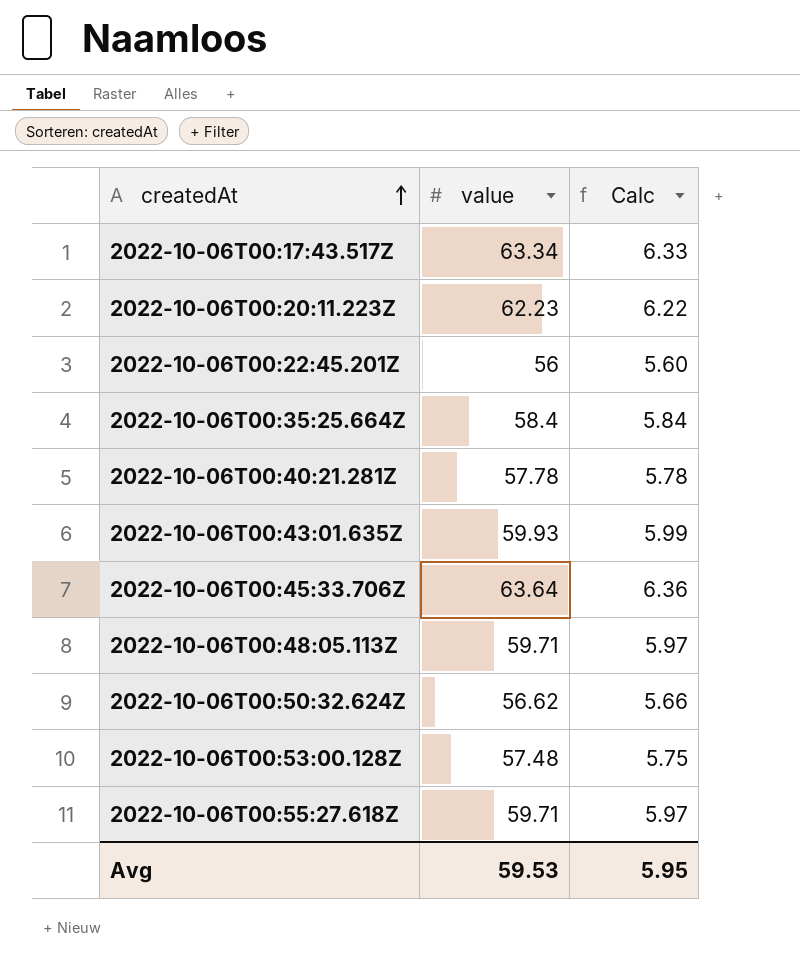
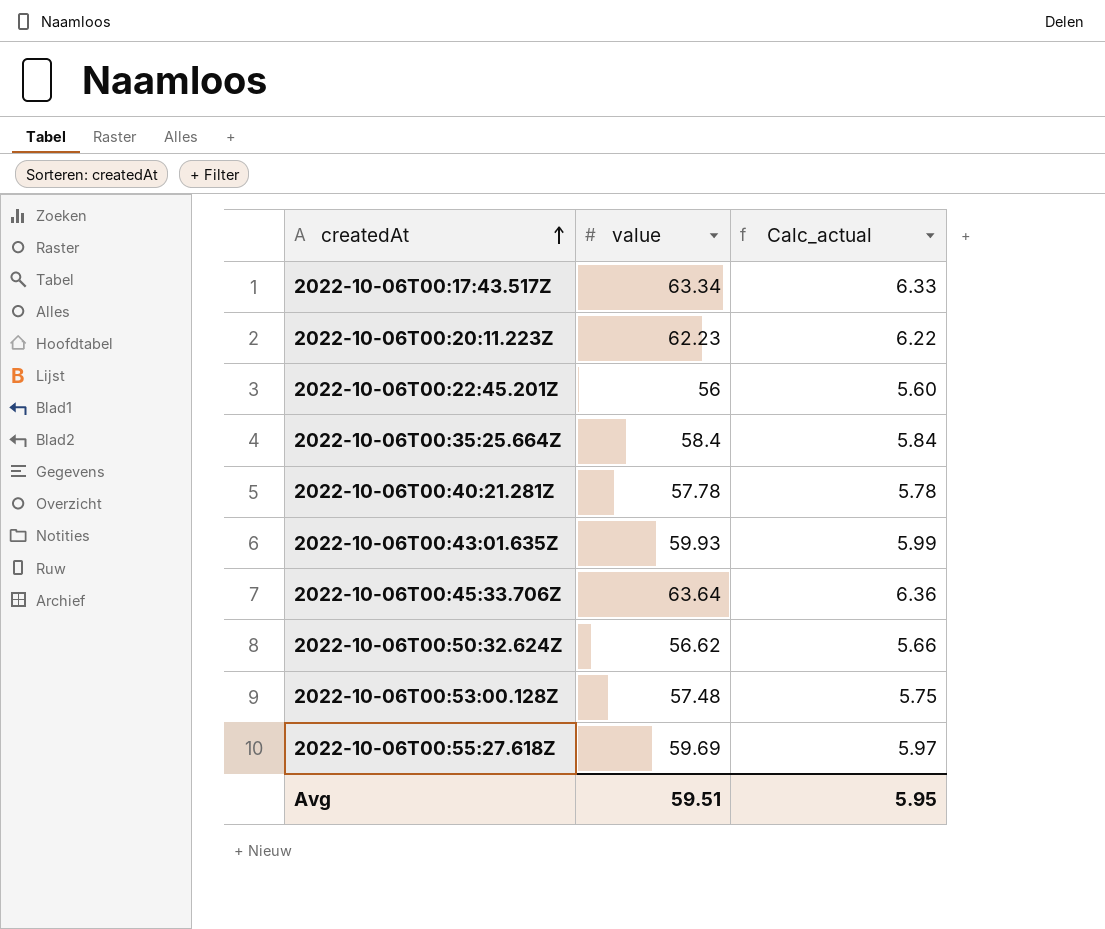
column name: Calc -> Calc_actual
row 2022-10-06T00:48:05.113Z: 59.71 | 5.97 -> none
2022-10-06T00:55:27.618Z | value: 59.71 -> 59.69
Avg | value: 59.53 -> 59.51

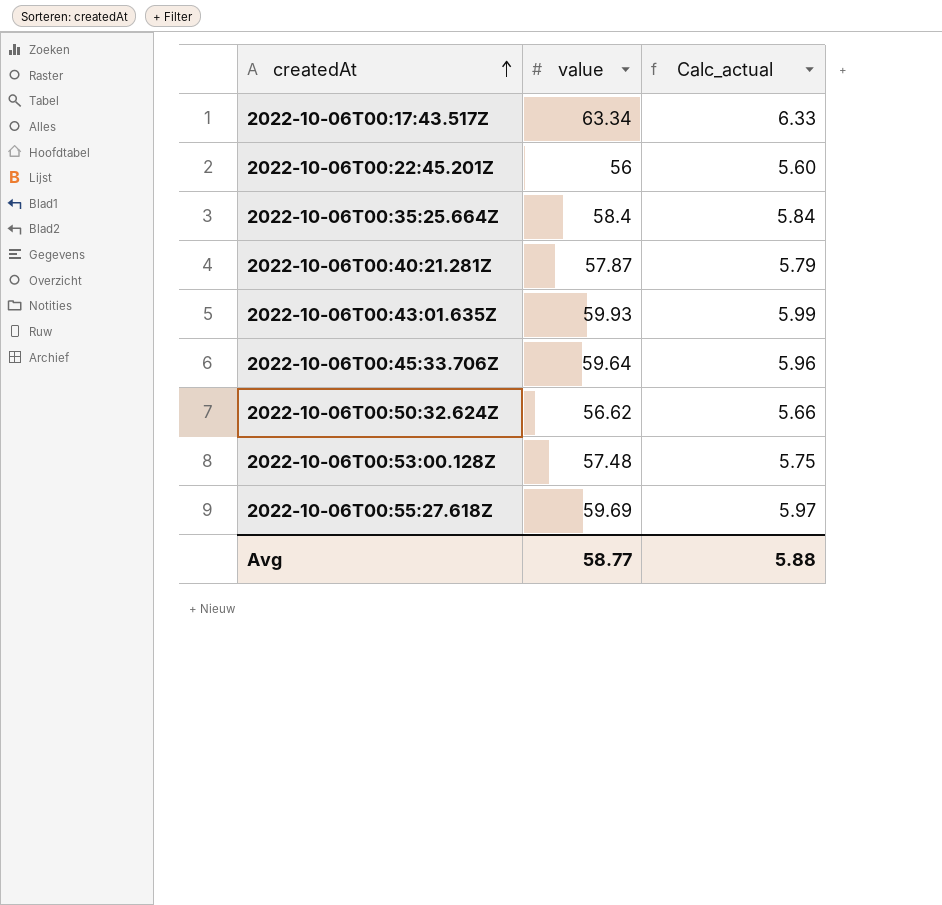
row 2022-10-06T00:20:11.223Z: 62.23 | 6.22 -> none
2022-10-06T00:40:21.281Z | value: 57.78 -> 57.87
2022-10-06T00:40:21.281Z | Calc_actual: 5.78 -> 5.79
2022-10-06T00:45:33.706Z | value: 63.64 -> 59.64
2022-10-06T00:45:33.706Z | Calc_actual: 6.36 -> 5.96
Avg | value: 59.51 -> 58.77
Avg | Calc_actual: 5.95 -> 5.88

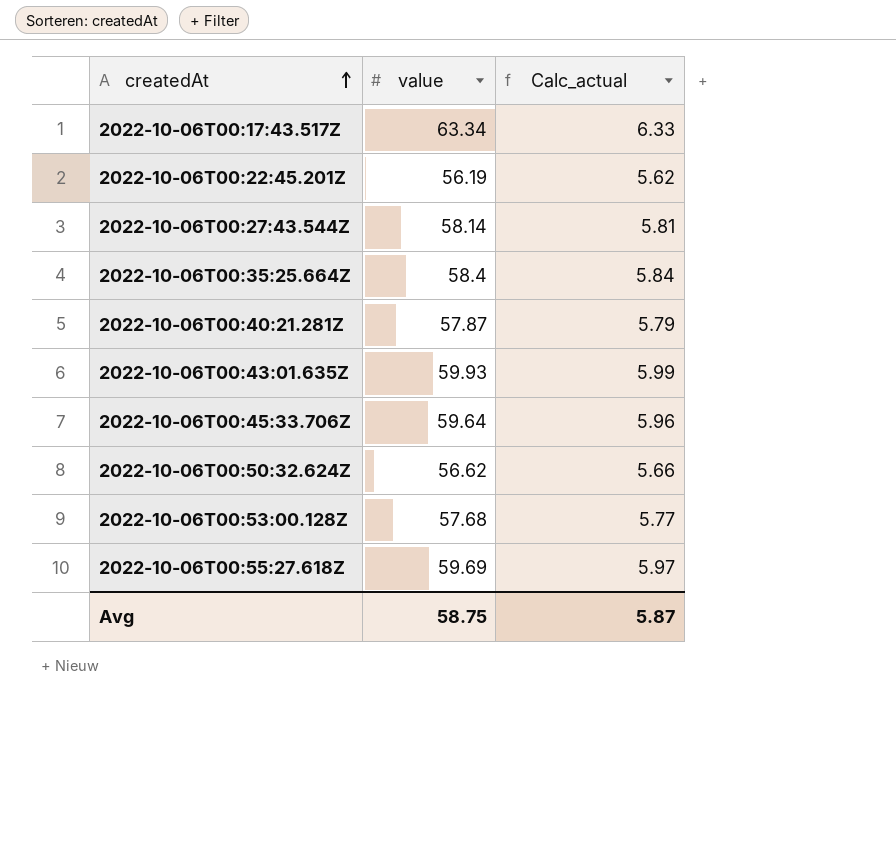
2022-10-06T00:22:45.201Z | value: 56 -> 56.19
2022-10-06T00:22:45.201Z | Calc_actual: 5.60 -> 5.62
row 2022-10-06T00:27:43.544Z: none -> 58.14 | 5.81
2022-10-06T00:53:00.128Z | value: 57.48 -> 57.68
2022-10-06T00:53:00.128Z | Calc_actual: 5.75 -> 5.77
Avg | value: 58.77 -> 58.75
Avg | Calc_actual: 5.88 -> 5.87

